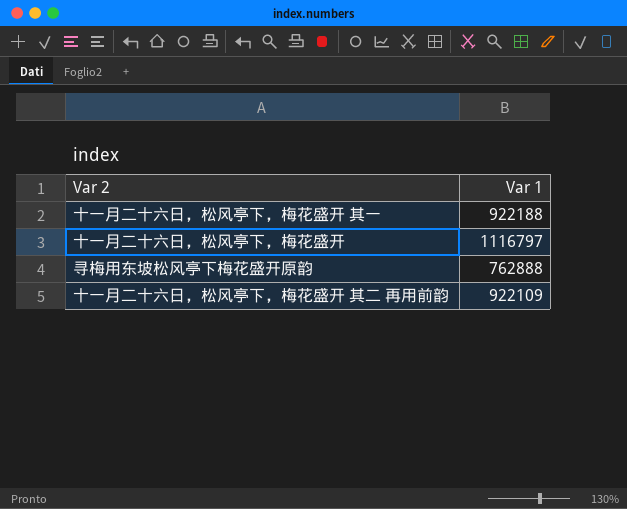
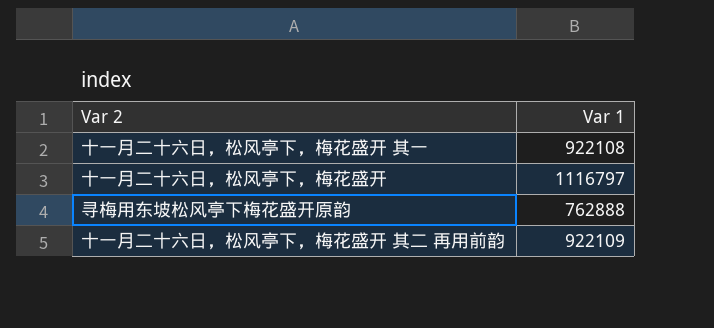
十一月二十六日，松风亭下，梅花盛开 其一 | Var 1: 922188 -> 922108

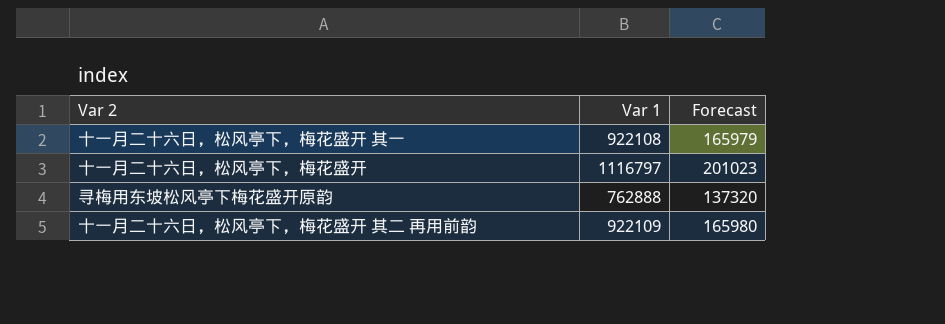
column Forecast | formula: none -> [Var 1] * 0.18

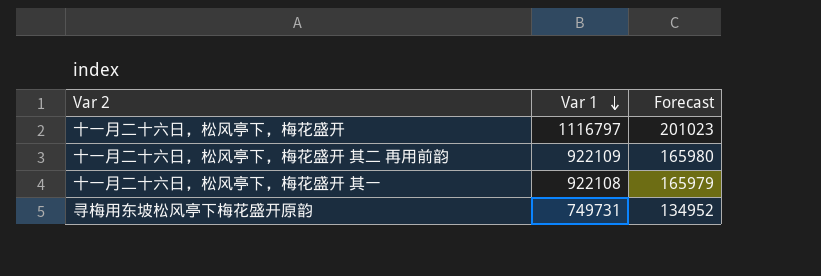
row order: none -> Var 1 descending
寻梅用东坡松风亭下梅花盛开原韵 | Var 1: 762888 -> 749731
寻梅用东坡松风亭下梅花盛开原韵 | Forecast: 137320 -> 134952

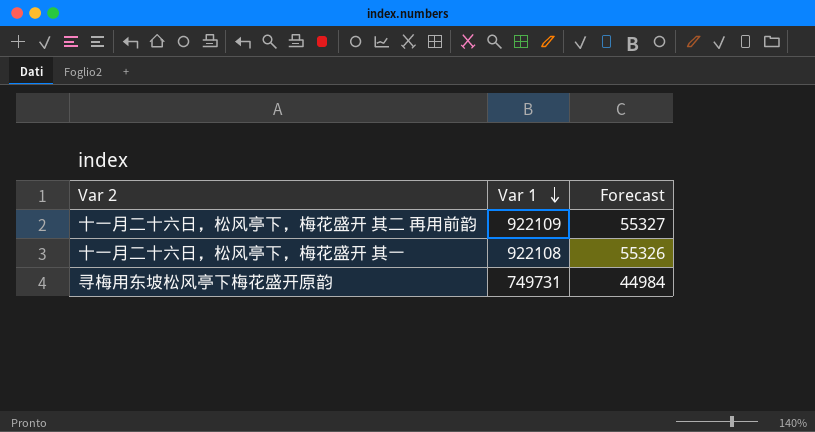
column Forecast | formula: [Var 1] * 0.18 -> [Var 1] * 0.06
row 十一月二十六日，松风亭下，梅花盛开: 1116797 | 201023 -> none

